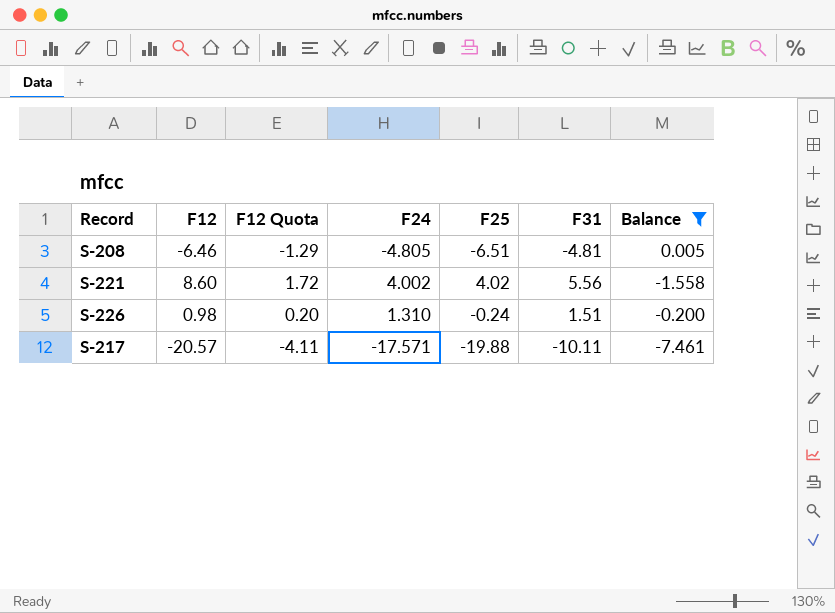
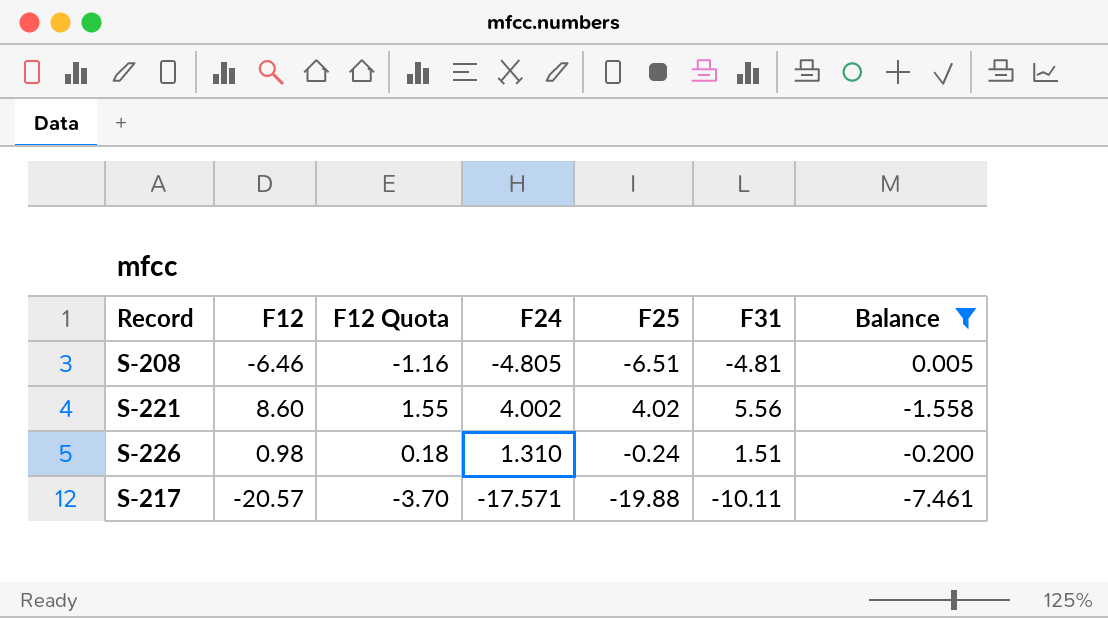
column F12 Quota | formula: [F12] * 0.2 -> [F12] * 0.18

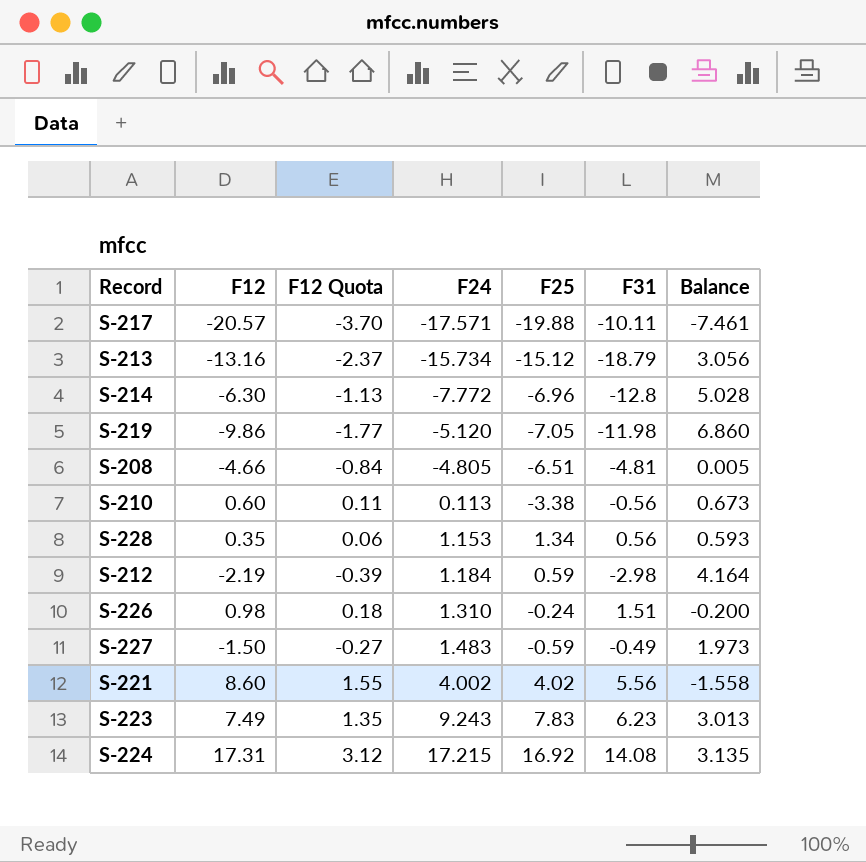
filter: Balance <= 0.005 -> none
row order: none -> F24 ascending
S-208 | F12: -6.46 -> -4.66
S-208 | F12 Quota: -1.16 -> -0.84

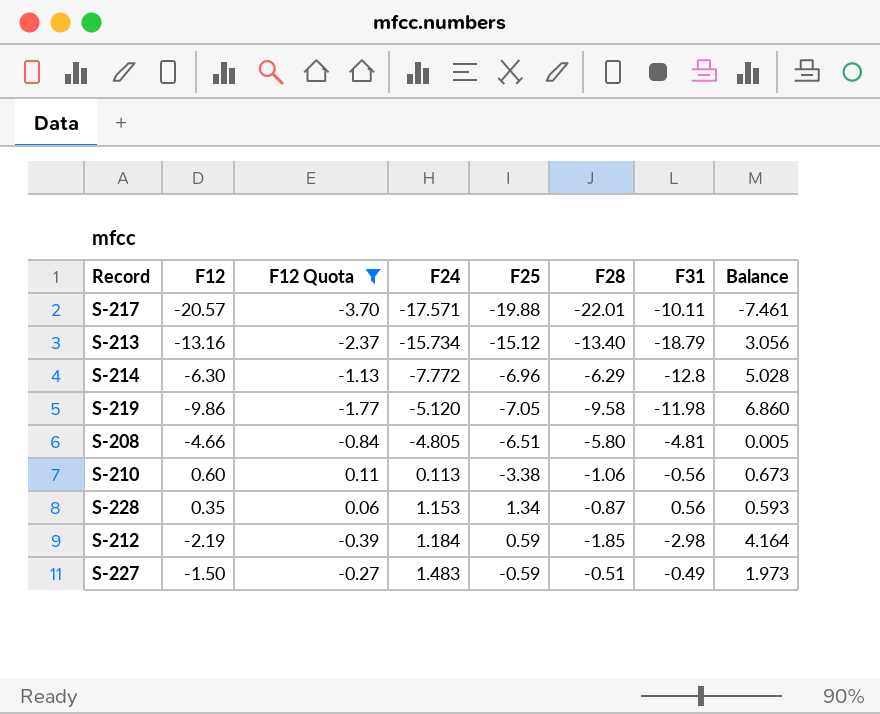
filter: none -> F12 Quota <= 0.11
column F28 | position: none -> 6

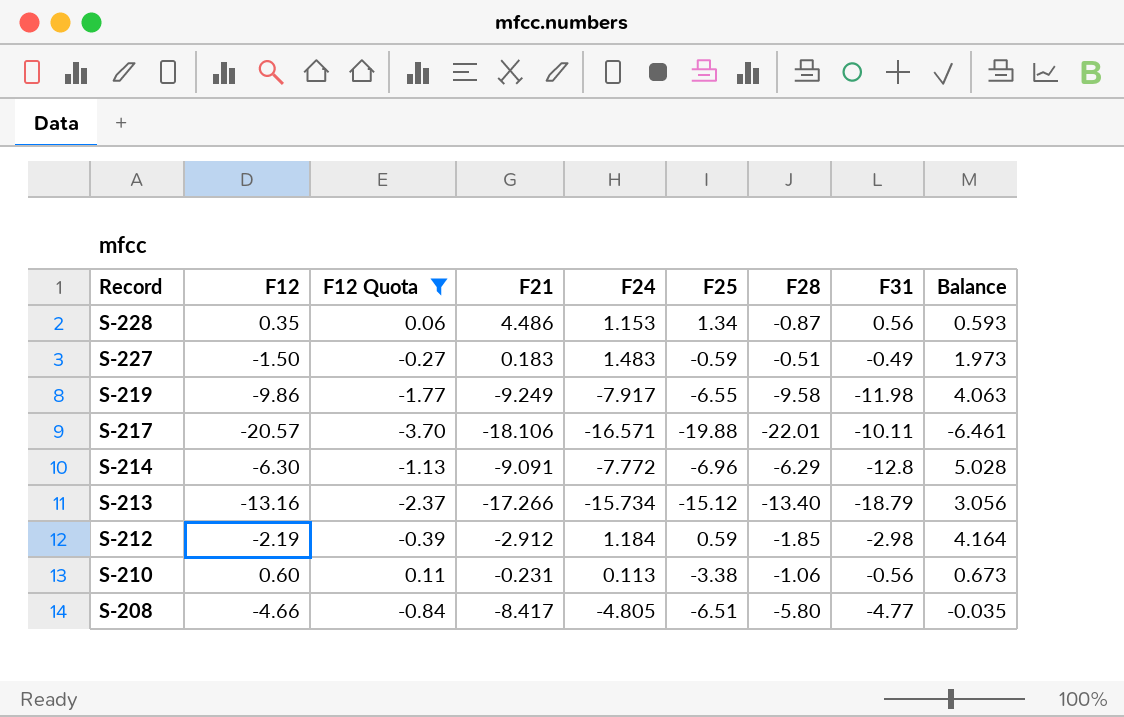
row order: F24 ascending -> Record descending
column F21 | position: none -> 4
S-219 | F24: -5.120 -> -7.917
S-219 | F25: -7.05 -> -6.55
S-219 | Balance: 6.860 -> 4.063
S-217 | F24: -17.571 -> -16.571
S-217 | Balance: -7.461 -> -6.461
S-208 | F31: -4.81 -> -4.77
S-208 | Balance: 0.005 -> -0.035

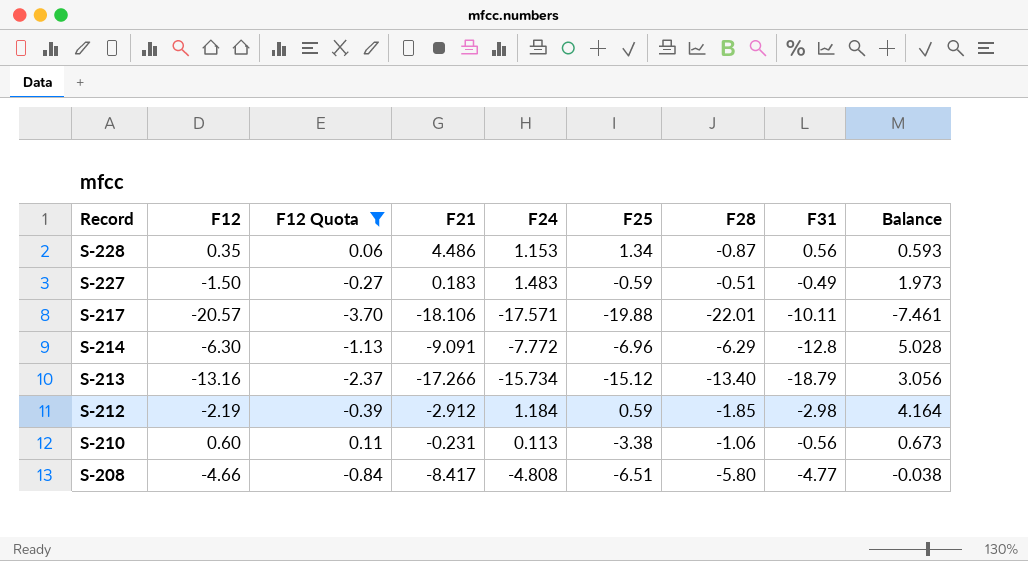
row S-219: -9.86 | -1.77 | -9.249 | -7.917 | -6.55 | -9.58 | -11.98 | 4.063 -> none
S-217 | F24: -16.571 -> -17.571
S-217 | Balance: -6.461 -> -7.461
S-208 | F24: -4.805 -> -4.808
S-208 | Balance: -0.035 -> -0.038

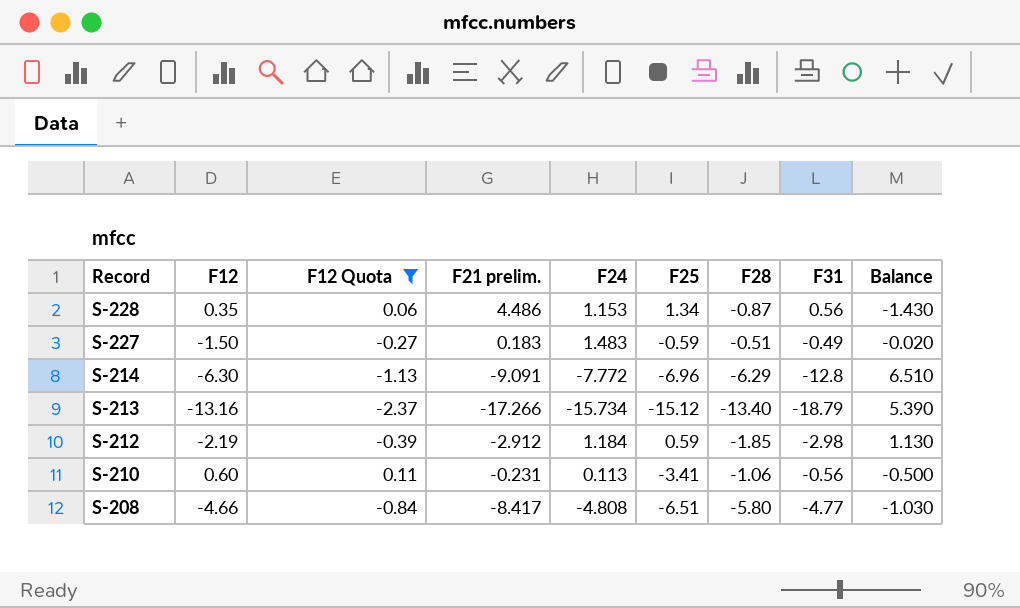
column name: F21 -> F21 prelim.
column Balance | formula: [F24] - [F31] -> [F28] - [F31]
row S-217: -20.57 | -3.70 | -18.106 | -17.571 | -19.88 | -22.01 | -10.11 | -7.461 -> none
S-210 | F25: -3.38 -> -3.41

